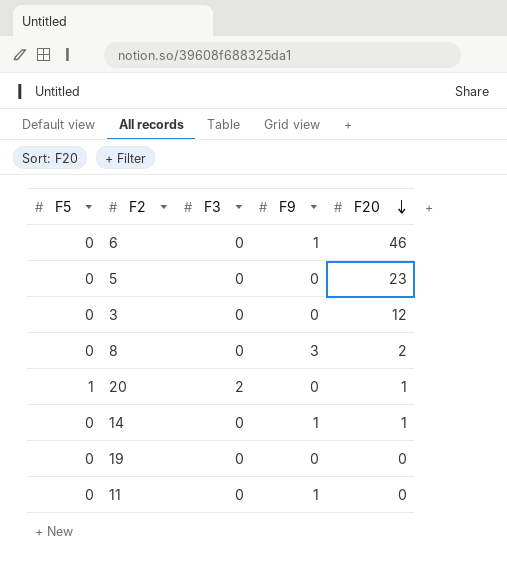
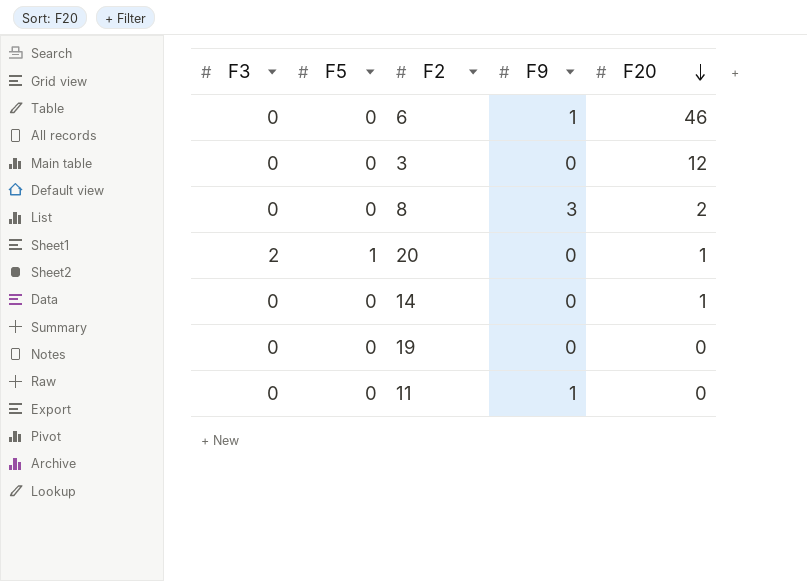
column F3 | position: 3 -> 1
row 5: 0 | 0 | 0 | 23 -> none
14 | F9: 1 -> 0

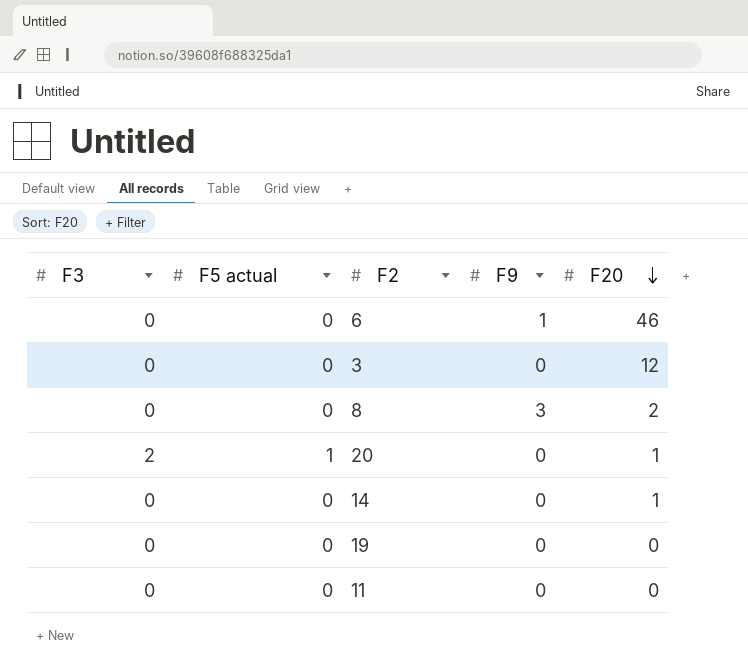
column name: F5 -> F5 actual
11 | F9: 1 -> 0

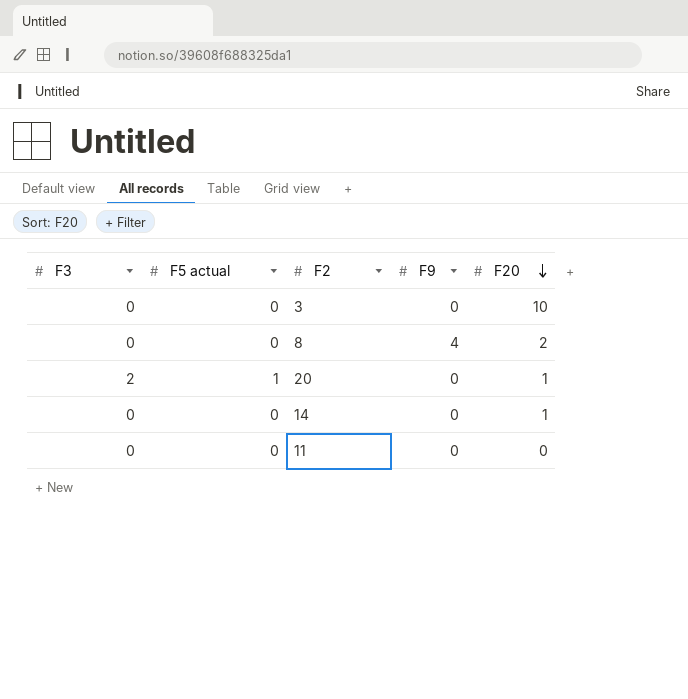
row 6: 0 | 0 | 1 | 46 -> none
row 19: 0 | 0 | 0 | 0 -> none
3 | F20: 12 -> 10
8 | F9: 3 -> 4

